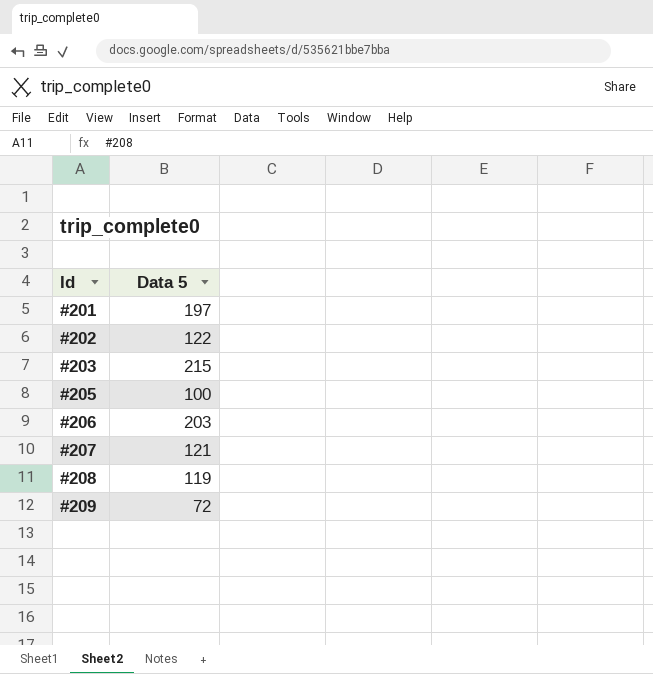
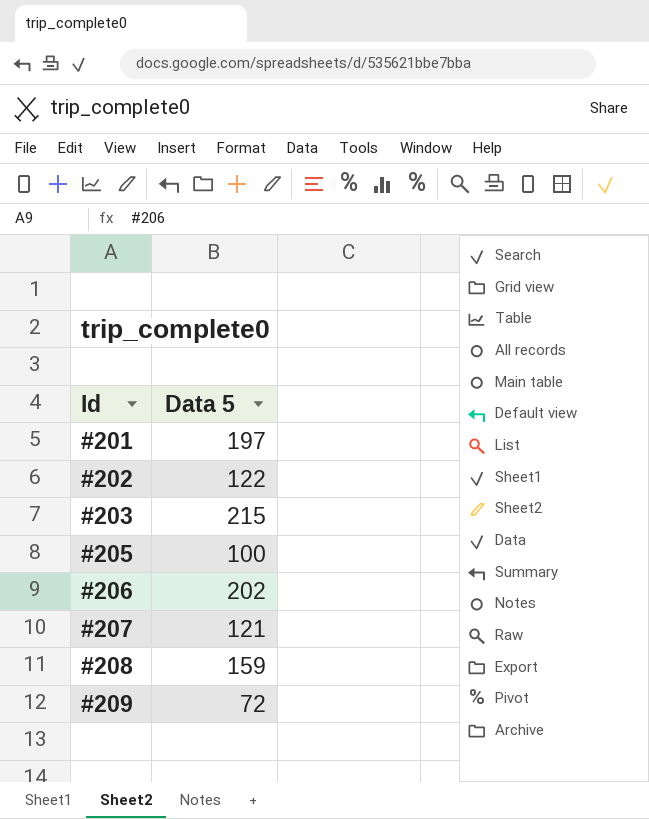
#206 | Data 5: 203 -> 202
#208 | Data 5: 119 -> 159

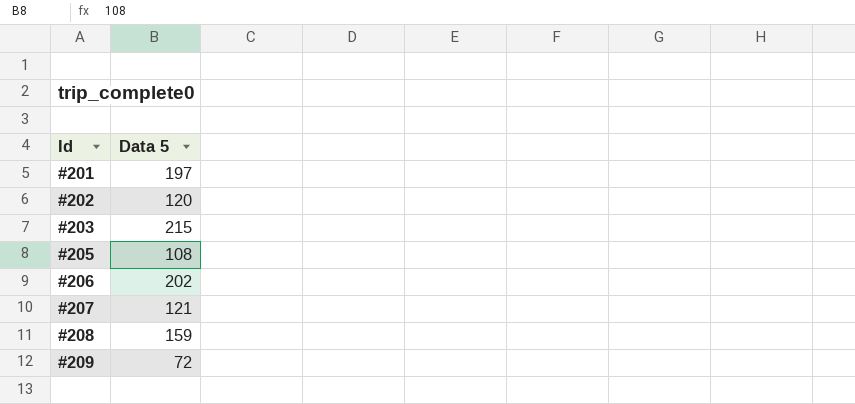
#202 | Data 5: 122 -> 120
#205 | Data 5: 100 -> 108

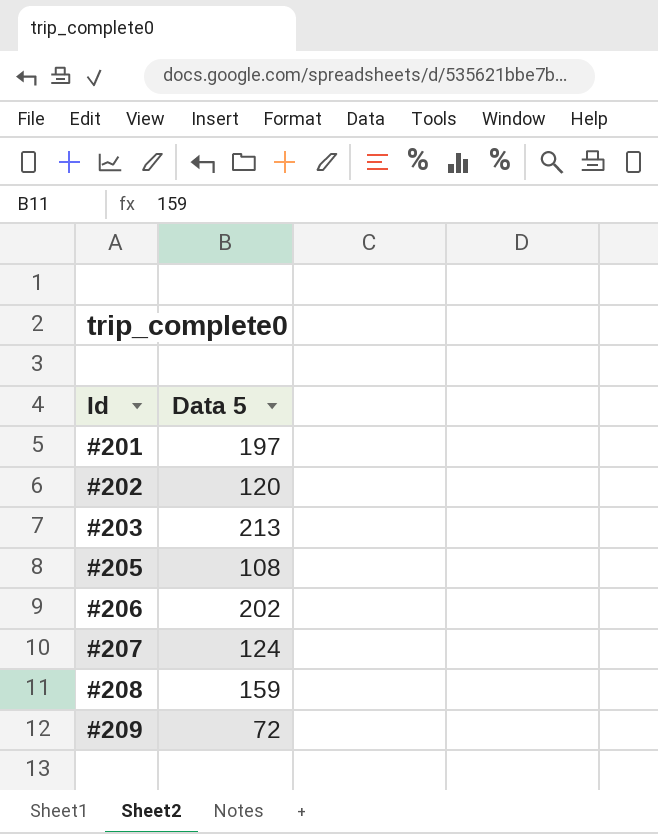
#203 | Data 5: 215 -> 213
#207 | Data 5: 121 -> 124

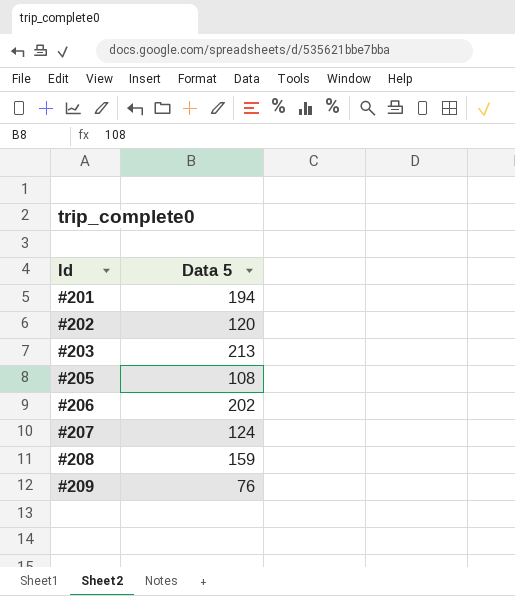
#201 | Data 5: 197 -> 194
#209 | Data 5: 72 -> 76

